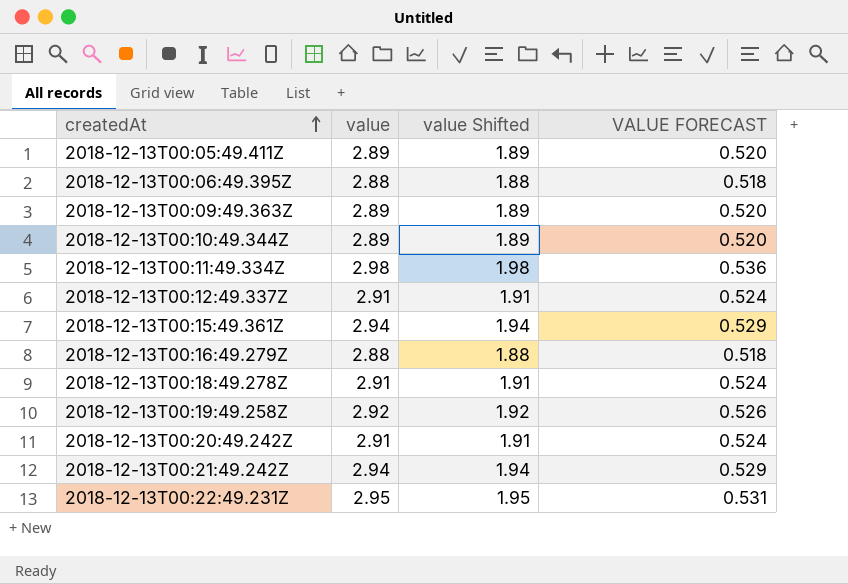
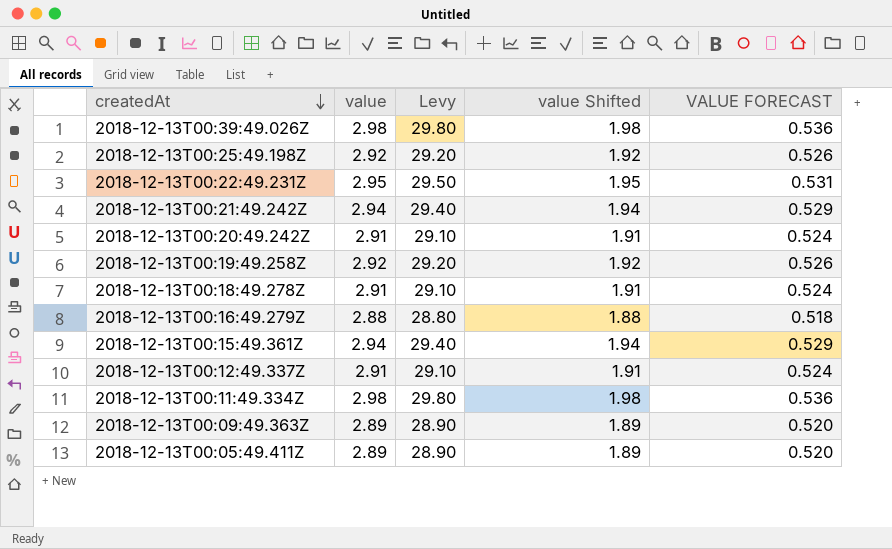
row order: createdAt ascending -> createdAt descending
column Levy | formula: none -> [value] * 10
row 2018-12-13T00:06:49.395Z: 2.88 | 1.88 | 0.518 -> none
row 2018-12-13T00:10:49.344Z: 2.89 | 1.89 | 0.520 -> none
row 2018-12-13T00:39:49.026Z: none -> 2.98 | 29.80 | 1.98 | 0.536
row 2018-12-13T00:25:49.198Z: none -> 2.92 | 29.20 | 1.92 | 0.526

